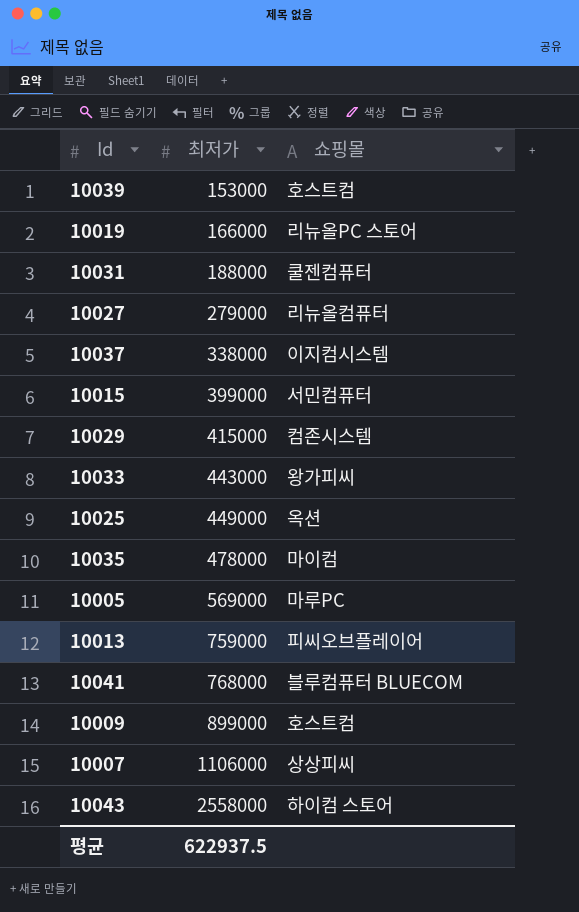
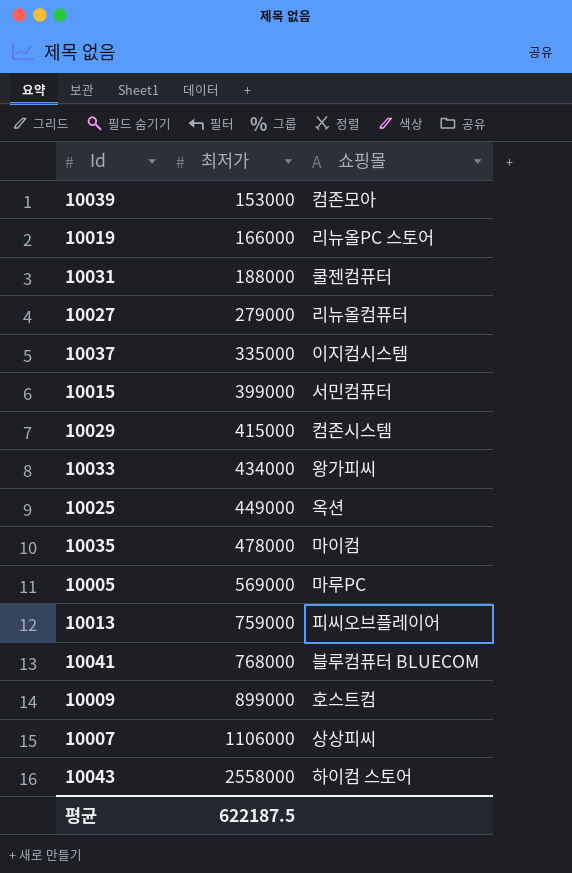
10039 | 쇼핑몰: 호스트컴 -> 컴존모아
10037 | 최저가: 338000 -> 335000
10033 | 최저가: 443000 -> 434000
평균 | 최저가: 622937.5 -> 622187.5

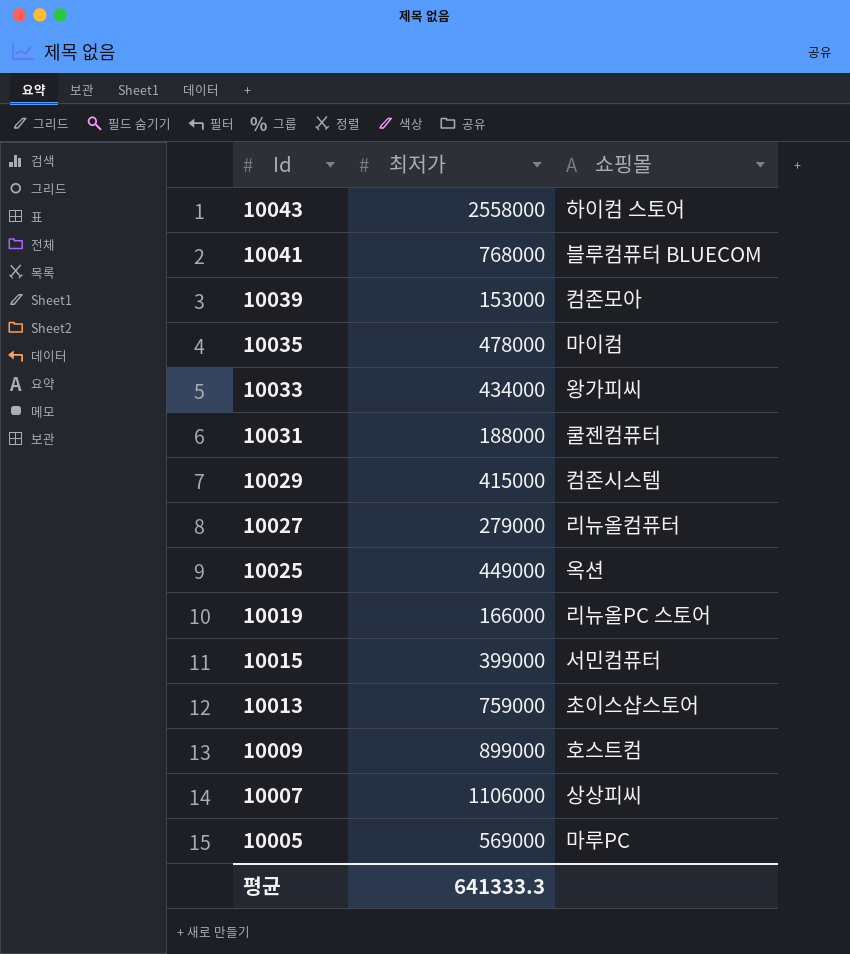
row order: 최저가 ascending -> Id descending
row 10037: 335000 | 이지컴시스템 -> none
10013 | 쇼핑몰: 피씨오브플레이어 -> 초이스샵스토어
평균 | 최저가: 622187.5 -> 641333.3

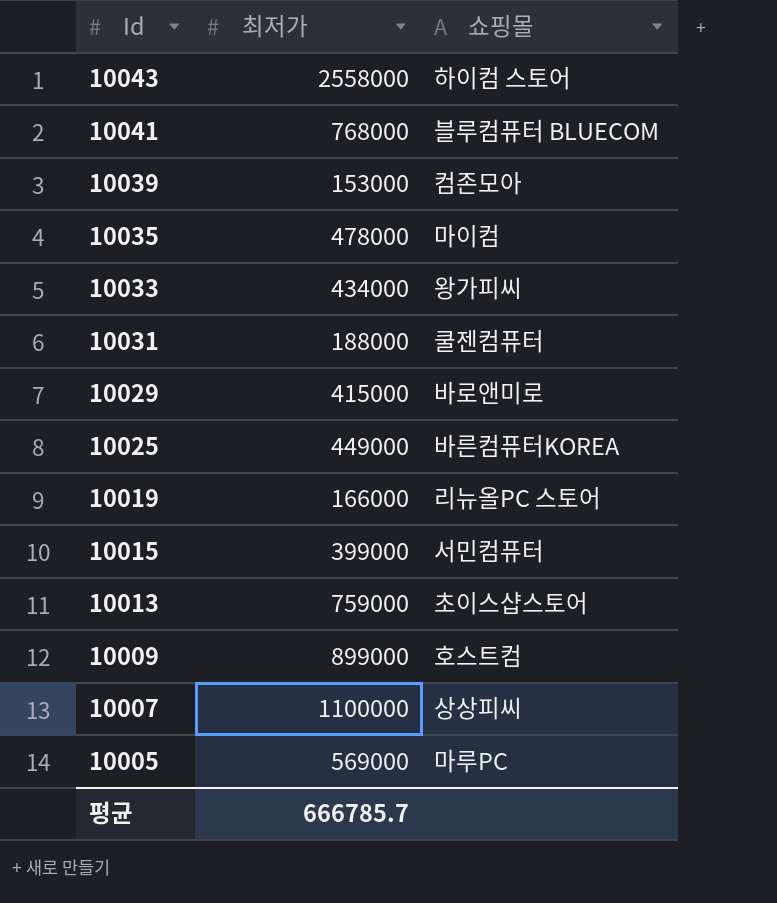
row 10027: 279000 | 리뉴올컴퓨터 -> none
10029 | 쇼핑몰: 컴존시스템 -> 바로앤미로
10025 | 쇼핑몰: 옥션 -> 바른컴퓨터KOREA
10007 | 최저가: 1106000 -> 1100000
평균 | 최저가: 641333.3 -> 666785.7

